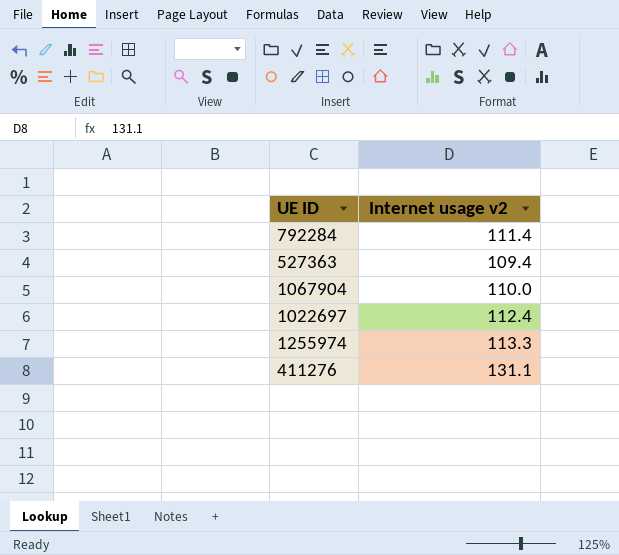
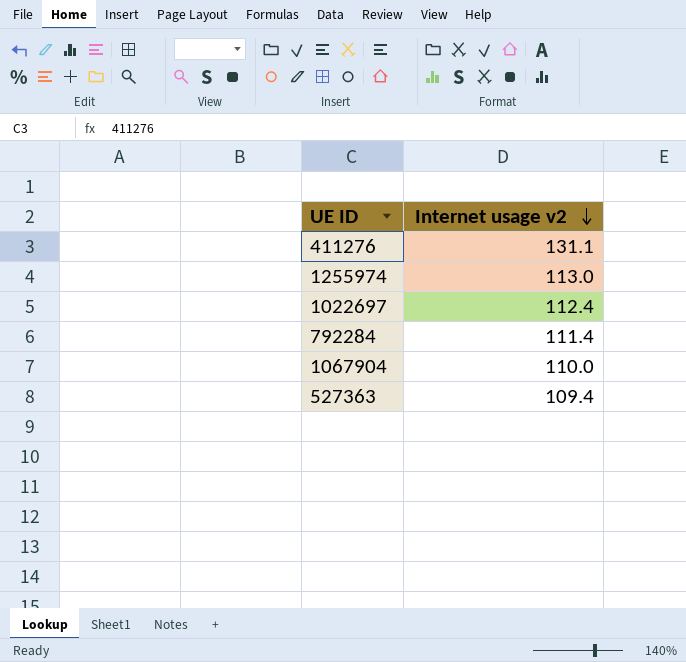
row order: none -> Internet usage v2 descending
1255974 | Internet usage v2: 113.3 -> 113.0

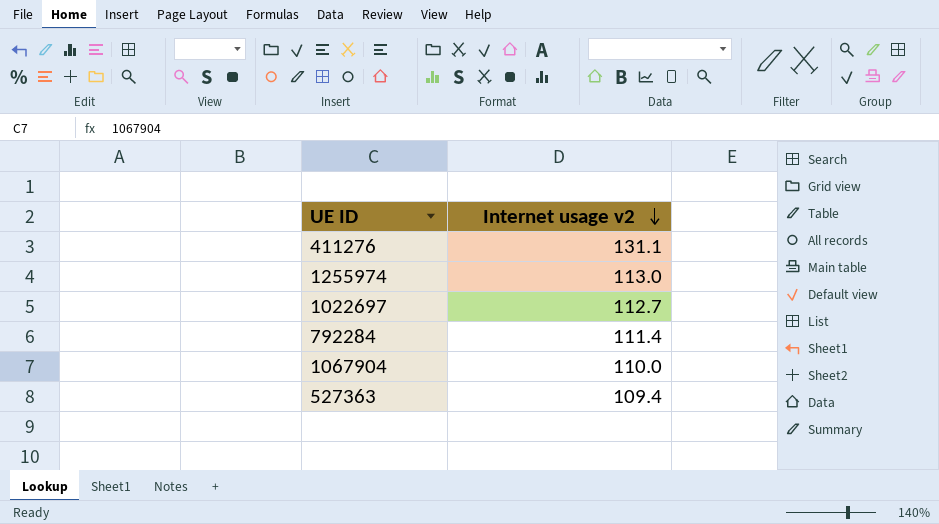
1022697 | Internet usage v2: 112.4 -> 112.7

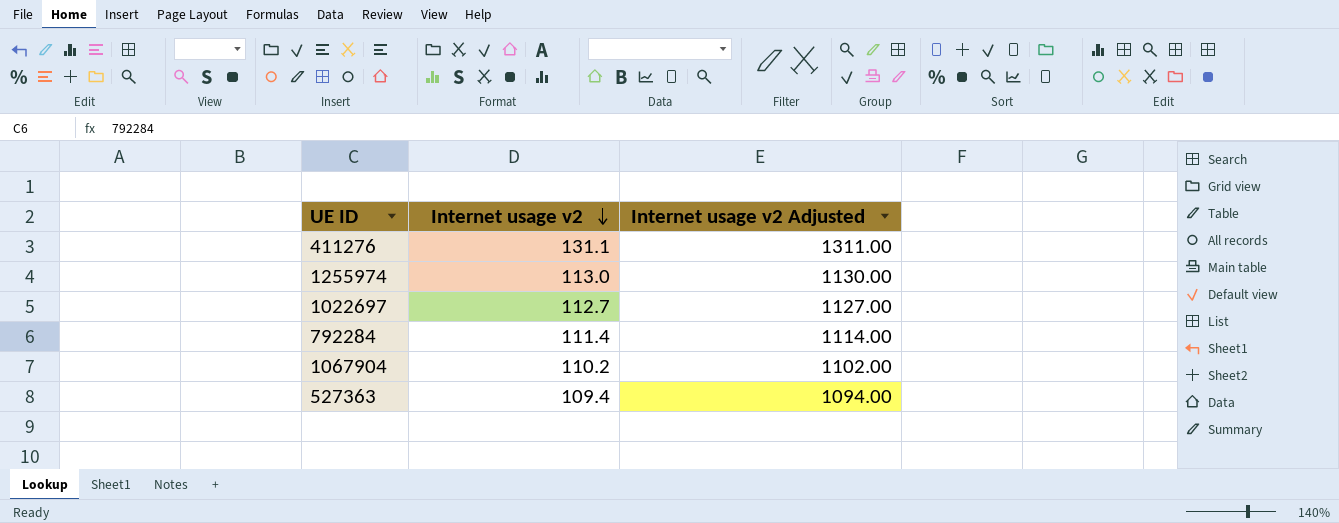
column Internet usage v2 Adjusted | formula: none -> [Internet usage v2] * 10
1067904 | Internet usage v2: 110.0 -> 110.2

